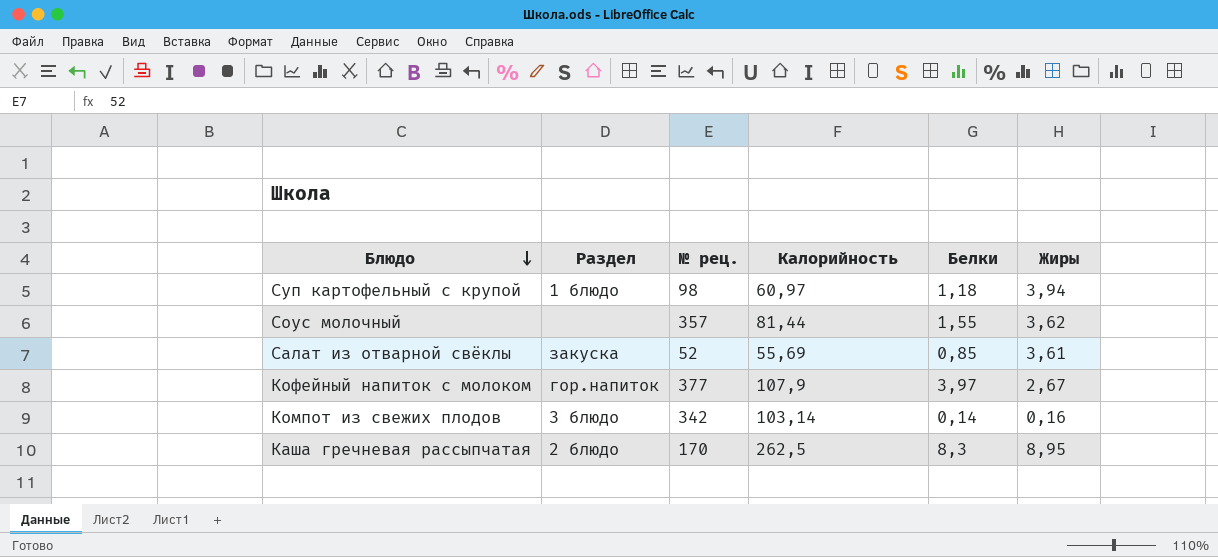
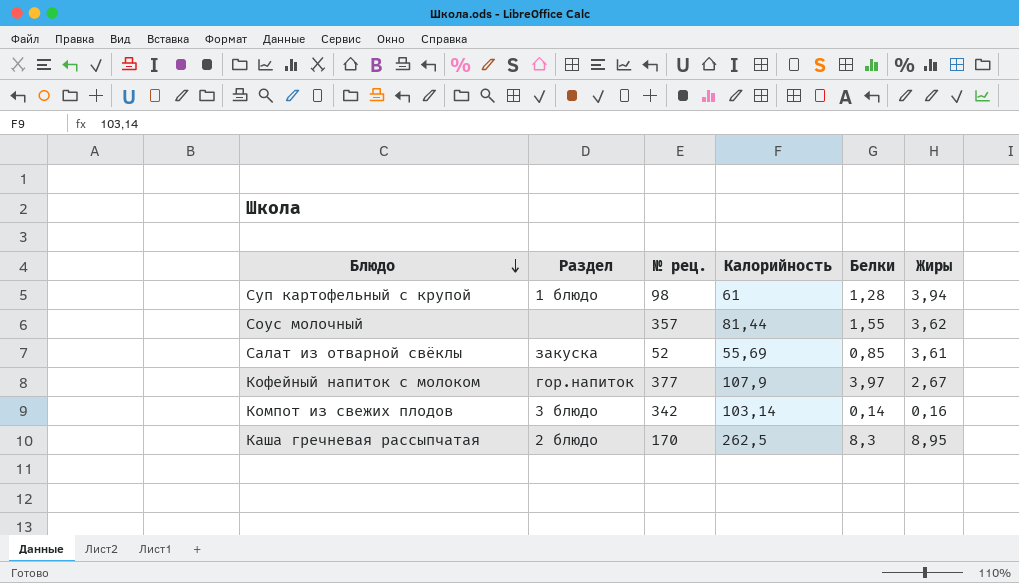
Суп картофельный с крупой | Калорийность: 60,97 -> 61
Суп картофельный с крупой | Белки: 1,18 -> 1,28

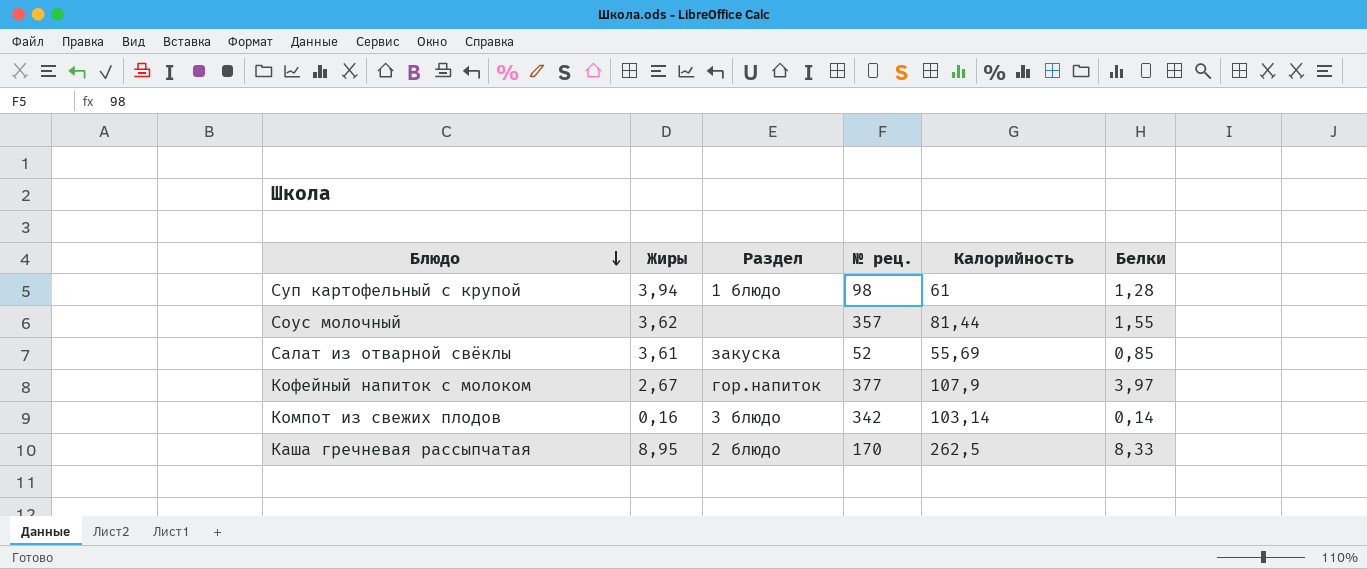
column Жиры | position: 6 -> 2
Каша гречневая рассыпчатая | Белки: 8,3 -> 8,33

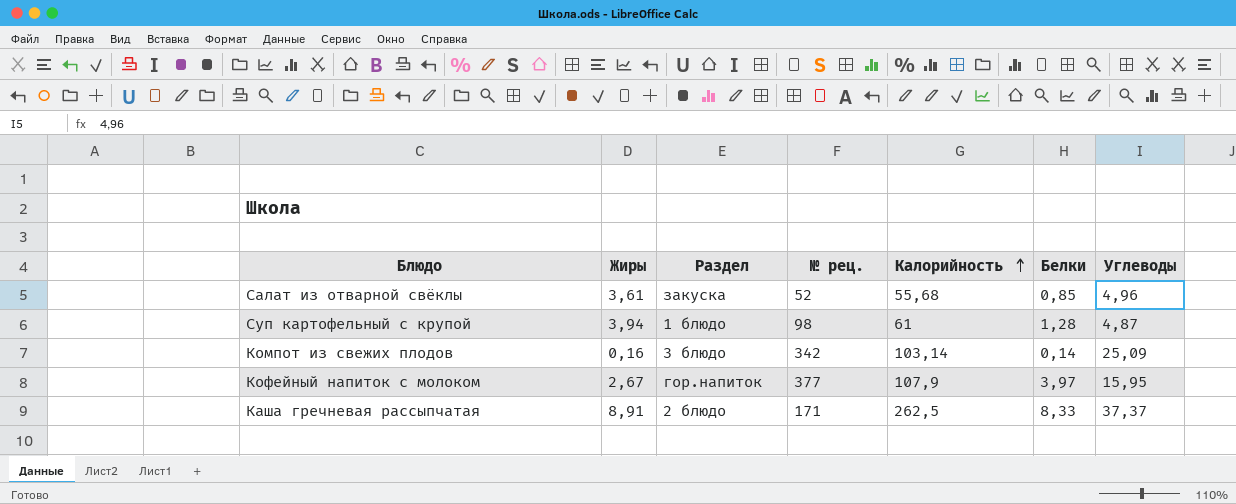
row order: Блюдо descending -> Калорийность ascending
column Углеводы | position: none -> 7
row Соус молочный: 3,62 | none | 357 | 81,44 | 1,55 -> none
Салат из отварной свёклы | Калорийность: 55,69 -> 55,68
Каша гречневая рассыпчатая | Жиры: 8,95 -> 8,91
Каша гречневая рассыпчатая | № рец.: 170 -> 171

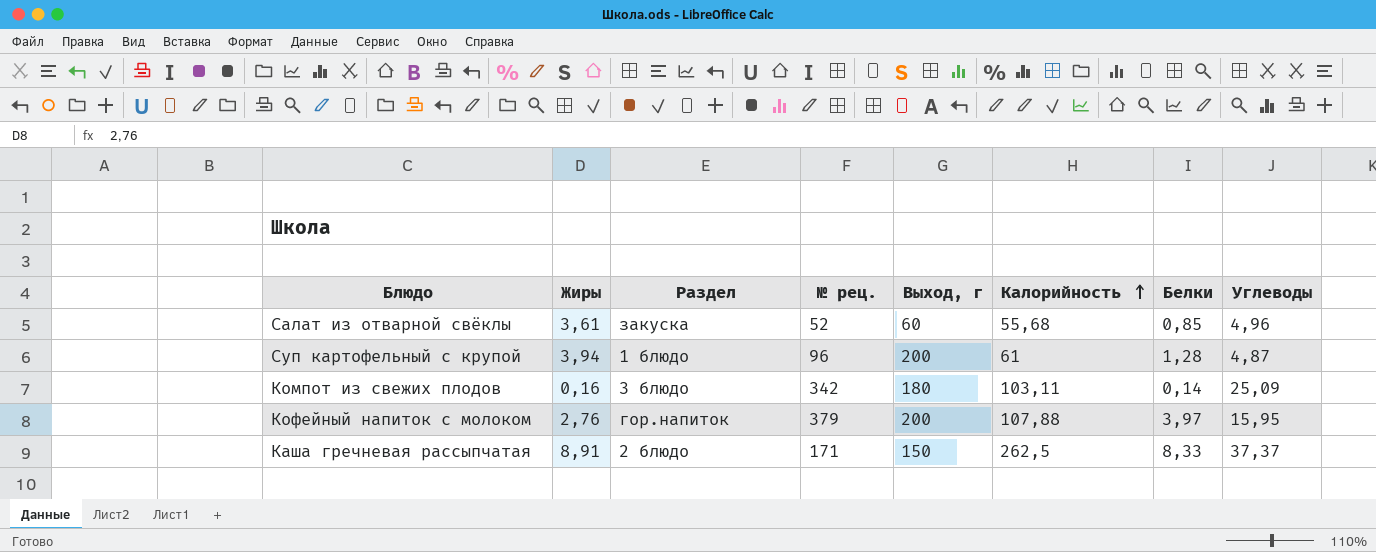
column Выход, г | position: none -> 5
Суп картофельный с крупой | № рец.: 98 -> 96
Компот из свежих плодов | Калорийность: 103,14 -> 103,11
Кофейный напиток с молоком | Жиры: 2,67 -> 2,76
Кофейный напиток с молоком | № рец.: 377 -> 379
Кофейный напиток с молоком | Калорийность: 107,9 -> 107,88

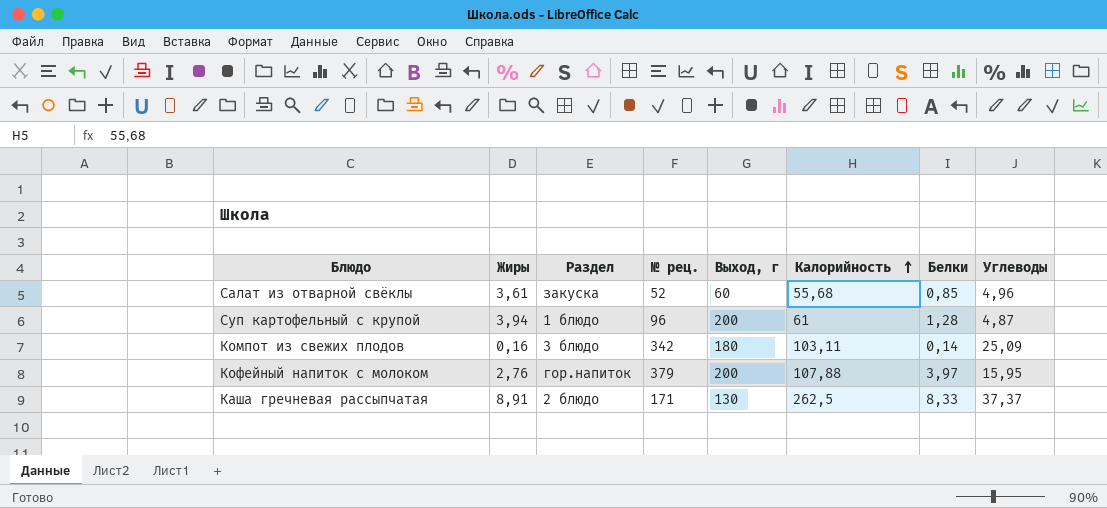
Каша гречневая рассыпчатая | Выход, г: 150 -> 130

